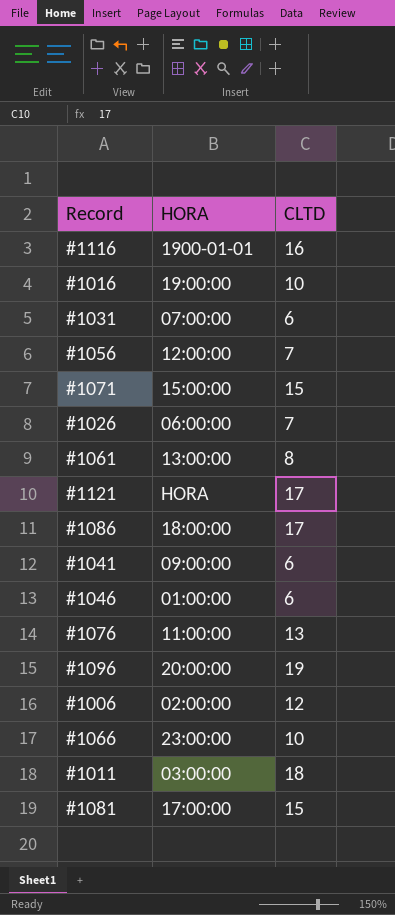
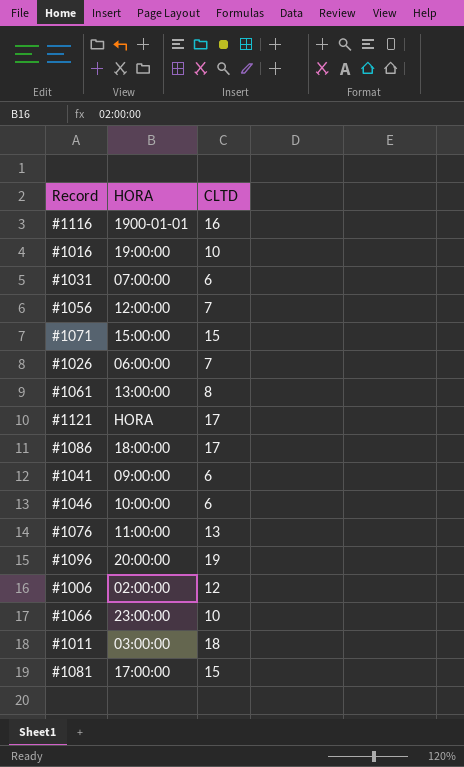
#1046 | HORA: 01:00:00 -> 10:00:00

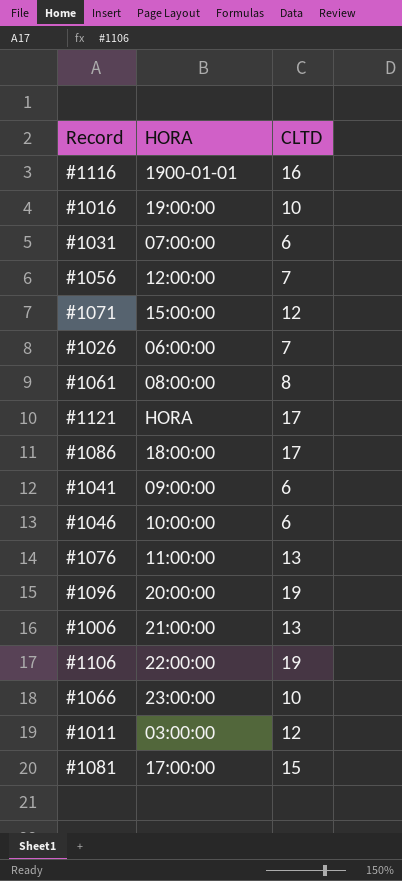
#1071 | CLTD: 15 -> 12
#1061 | HORA: 13:00:00 -> 08:00:00
#1006 | HORA: 02:00:00 -> 21:00:00
#1006 | CLTD: 12 -> 13
row #1106: none -> 22:00:00 | 19
#1011 | CLTD: 18 -> 12

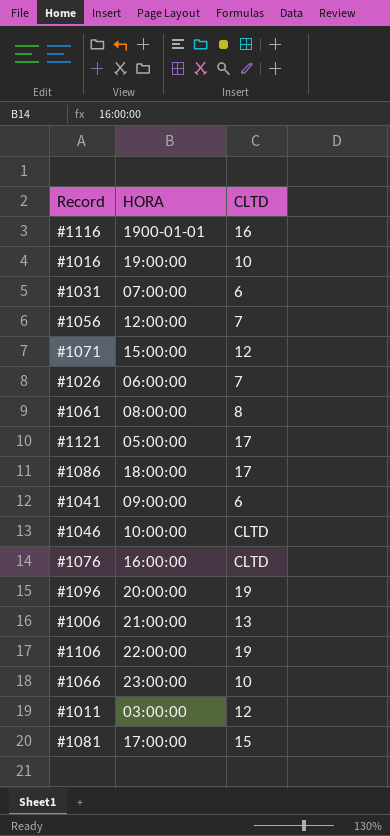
#1121 | HORA: HORA -> 05:00:00
#1046 | CLTD: 6 -> CLTD
#1076 | HORA: 11:00:00 -> 16:00:00
#1076 | CLTD: 13 -> CLTD

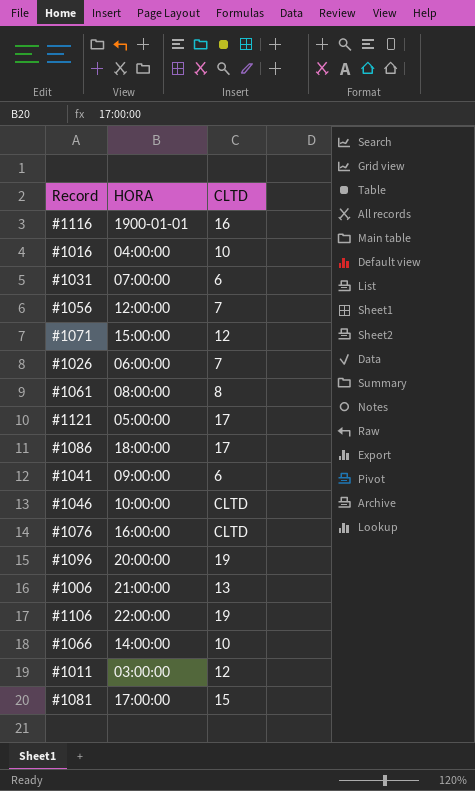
#1016 | HORA: 19:00:00 -> 04:00:00
#1066 | HORA: 23:00:00 -> 14:00:00

